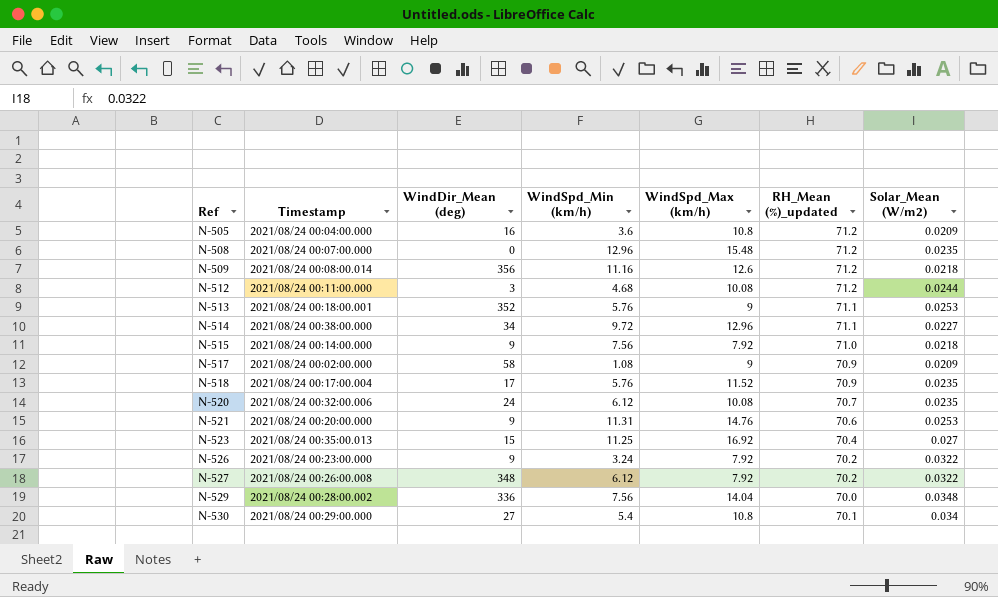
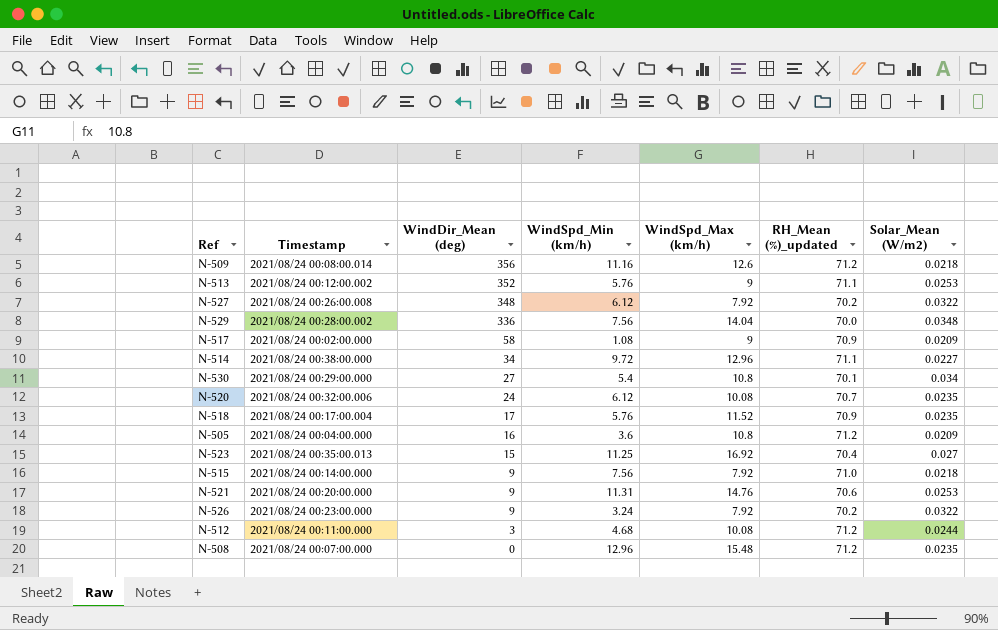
row order: Ref ascending -> WindDir_Mean (deg) descending
N-513 | Timestamp: 2021/08/24 00:18:00.001 -> 2021/08/24 00:12:00.002

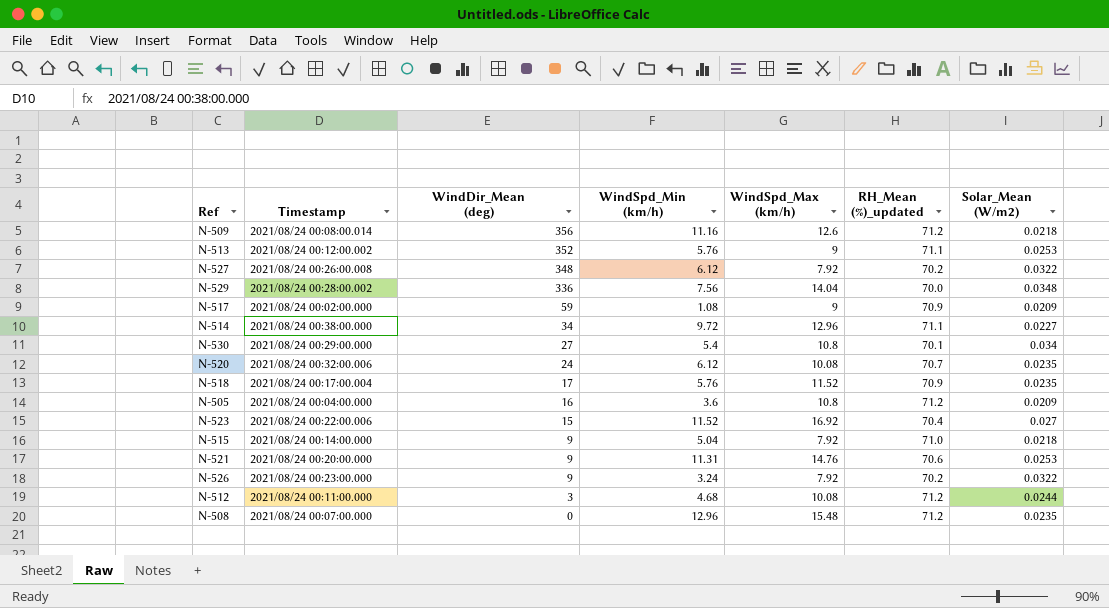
N-517 | WindDir_Mean (deg): 58 -> 59
N-523 | Timestamp: 2021/08/24 00:35:00.013 -> 2021/08/24 00:22:00.006
N-523 | WindSpd_Min (km/h): 11.25 -> 11.52
N-515 | WindSpd_Min (km/h): 7.56 -> 5.04

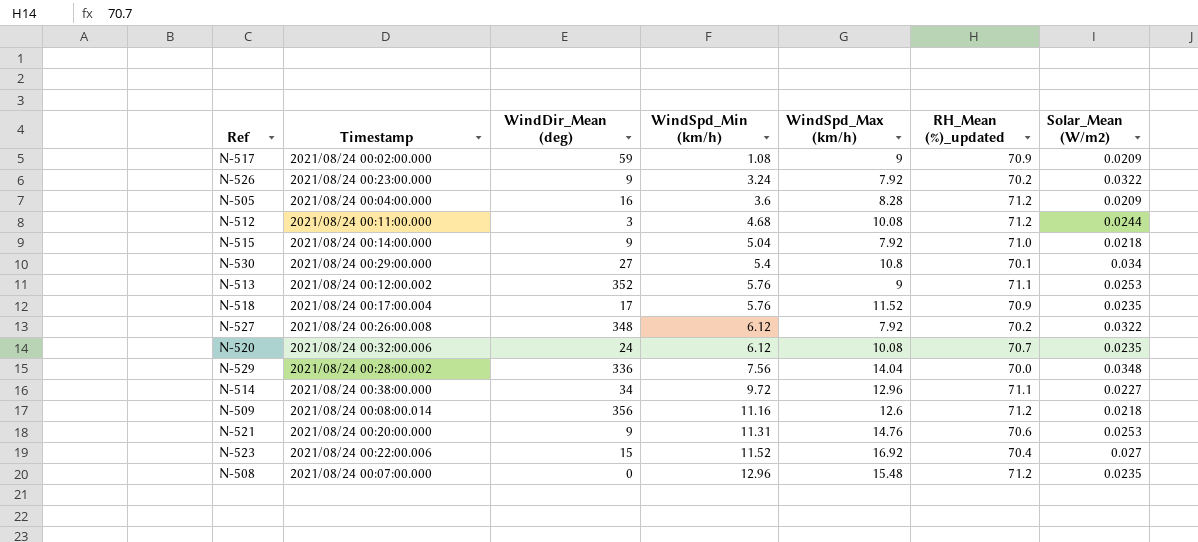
row order: WindDir_Mean (deg) descending -> WindSpd_Min (km/h) ascending
N-505 | WindSpd_Max (km/h): 10.8 -> 8.28

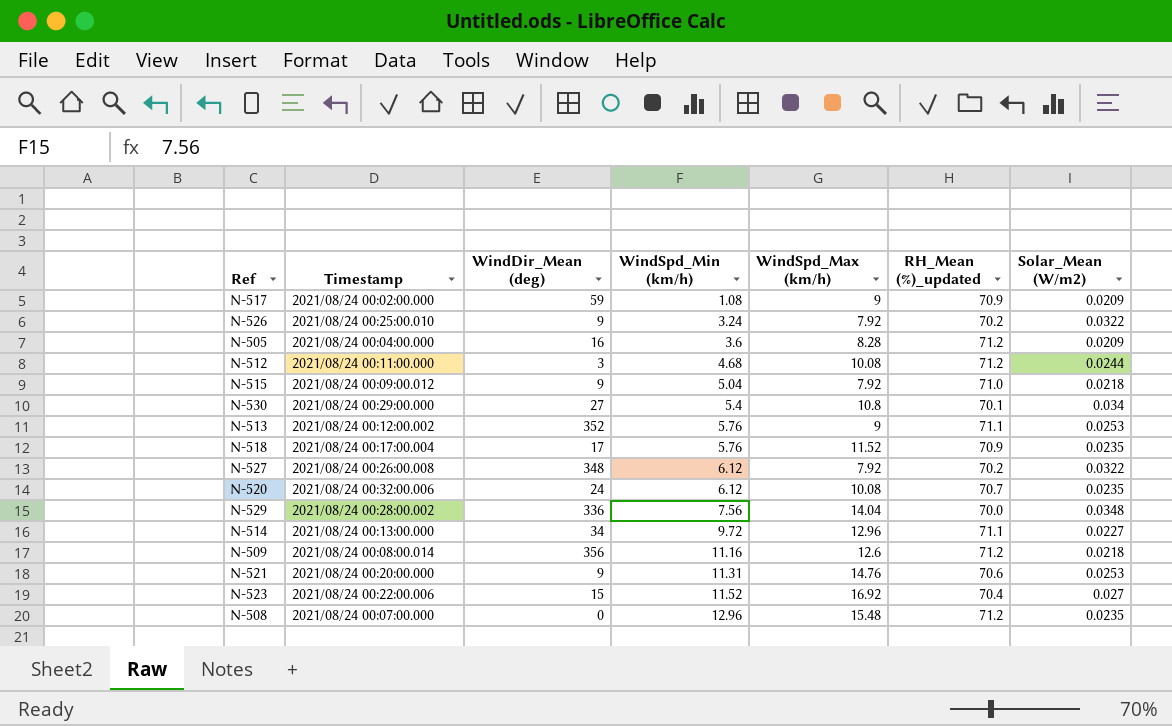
N-526 | Timestamp: 2021/08/24 00:23:00.000 -> 2021/08/24 00:25:00.010
N-515 | Timestamp: 2021/08/24 00:14:00.000 -> 2021/08/24 00:09:00.012
N-514 | Timestamp: 2021/08/24 00:38:00.000 -> 2021/08/24 00:13:00.000

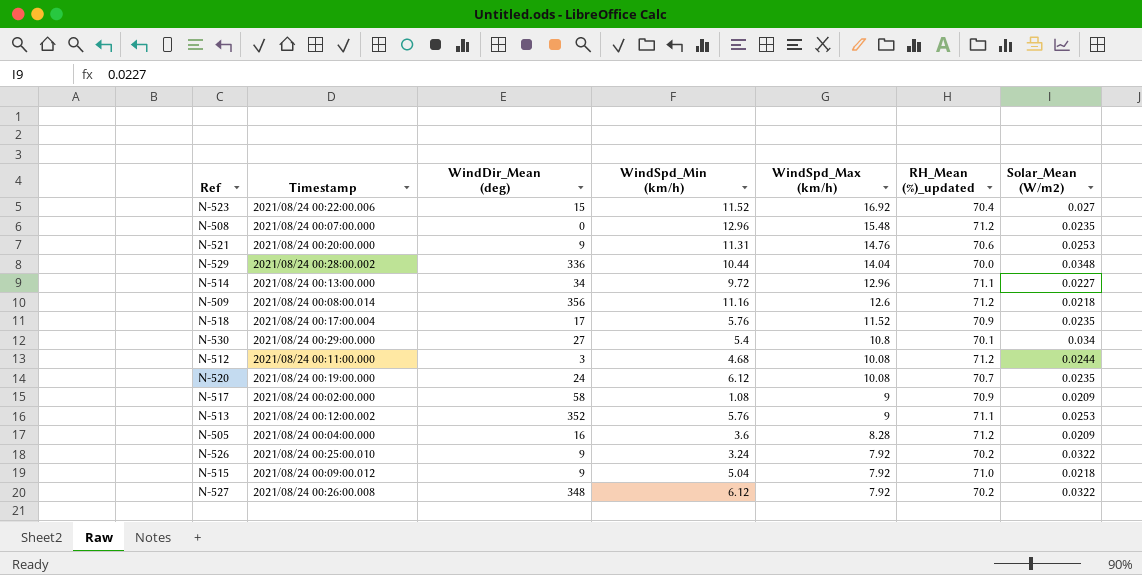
row order: WindSpd_Min (km/h) ascending -> WindSpd_Max (km/h) descending
N-529 | WindSpd_Min (km/h): 7.56 -> 10.44
N-520 | Timestamp: 2021/08/24 00:32:00.006 -> 2021/08/24 00:19:00.000
N-517 | WindDir_Mean (deg): 59 -> 58

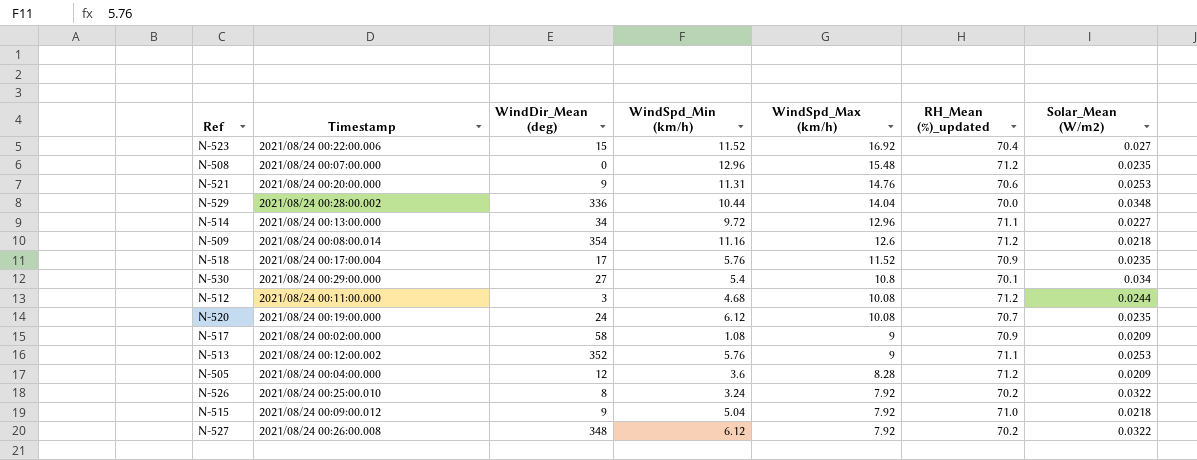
N-509 | WindDir_Mean (deg): 356 -> 354
N-505 | WindDir_Mean (deg): 16 -> 12
N-526 | WindDir_Mean (deg): 9 -> 8

